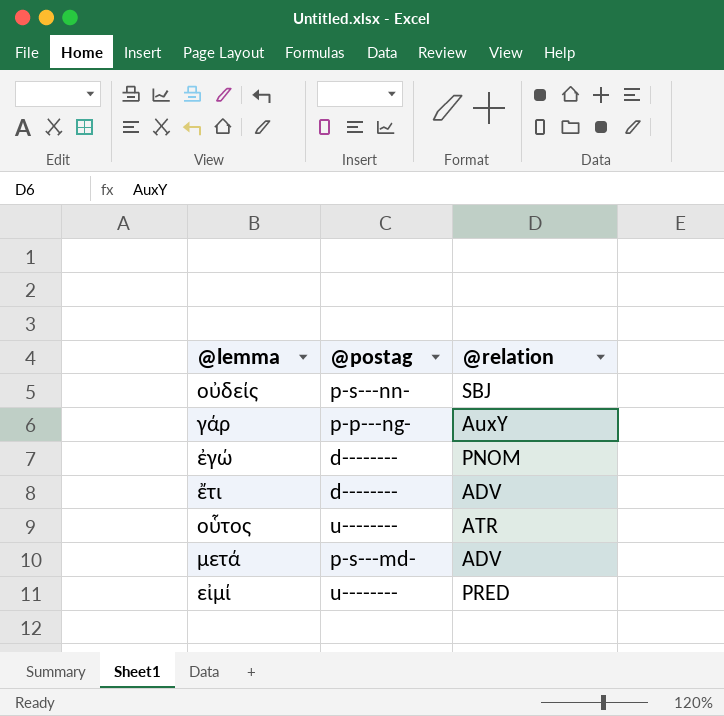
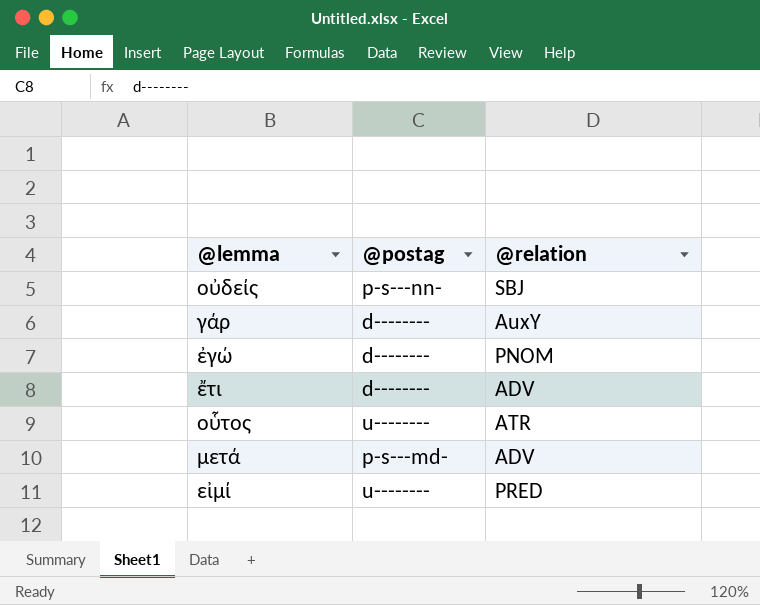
γάρ | @postag: p-p---ng- -> d--------

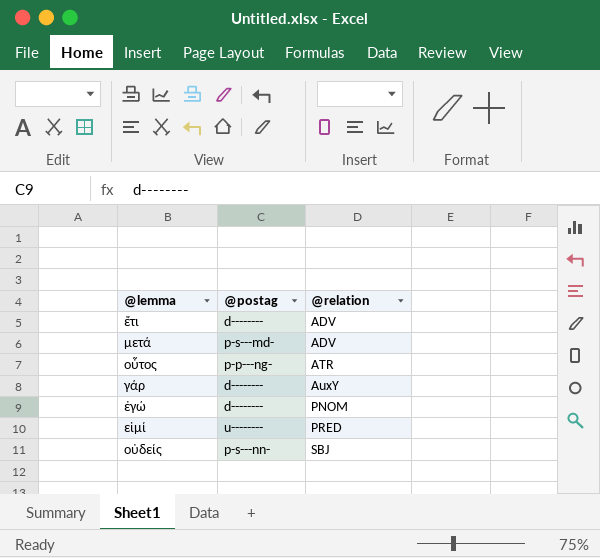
row order: none -> @relation ascending
οὗτος | @postag: u-------- -> p-p---ng-

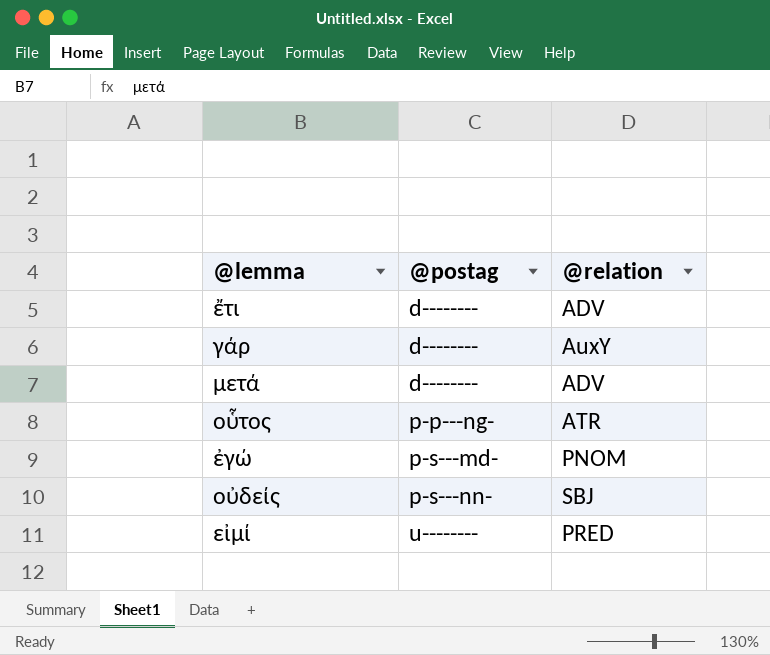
row order: @relation ascending -> @postag ascending
μετά | @postag: p-s---md- -> d--------
ἐγώ | @postag: d-------- -> p-s---md-

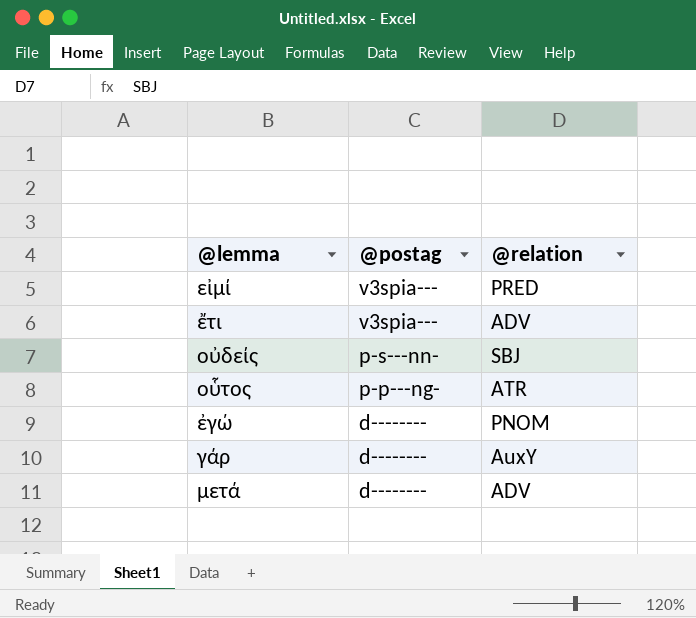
row order: @postag ascending -> @postag descending
εἰμί | @postag: u-------- -> v3spia---
ἔτι | @postag: d-------- -> v3spia---
ἐγώ | @postag: p-s---md- -> d--------

